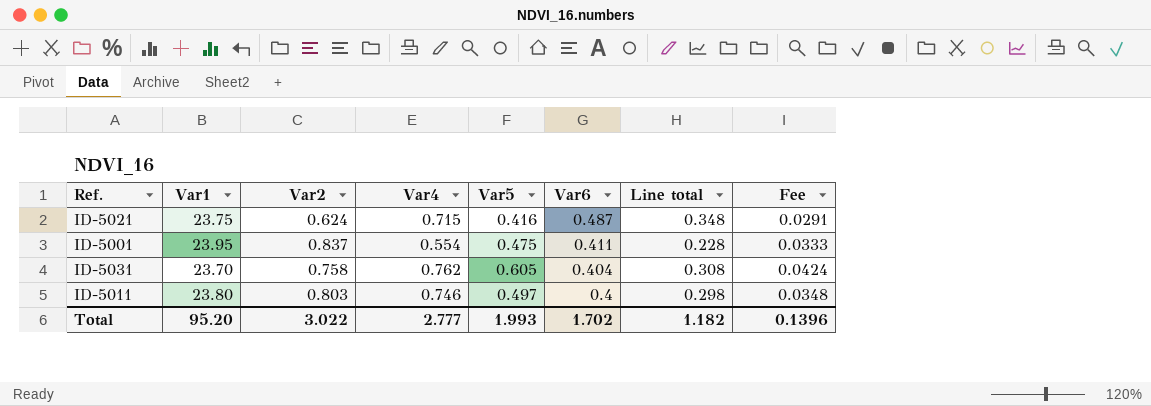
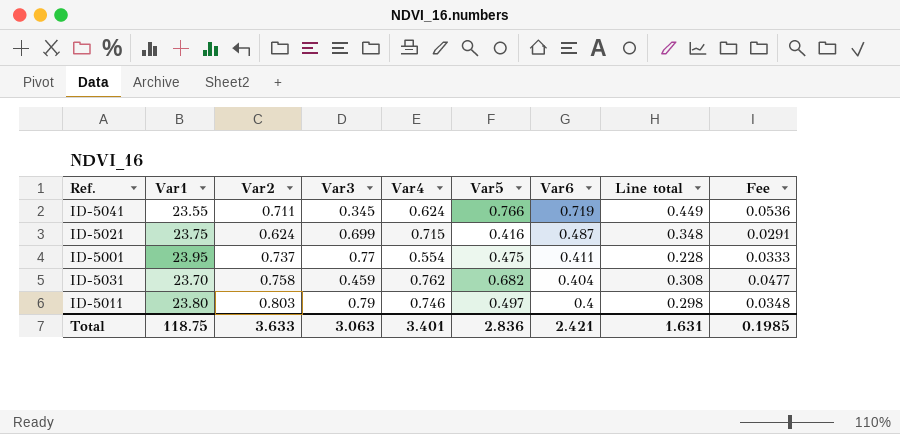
column Var3 | position: none -> 4
row ID-5041: none -> 23.55 | 0.711 | 0.345 | 0.624 | 0.766 | 0.719 | 0.449 | 0.0536
ID-5001 | Var2: 0.837 -> 0.737
ID-5031 | Var5: 0.605 -> 0.682
ID-5031 | Fee: 0.0424 -> 0.0477
Total | Var1: 95.20 -> 118.75
Total | Var2: 3.022 -> 3.633
Total | Var4: 2.777 -> 3.401
Total | Var5: 1.993 -> 2.836
Total | Var6: 1.702 -> 2.421
Total | Line total: 1.182 -> 1.631
Total | Fee: 0.1396 -> 0.1985

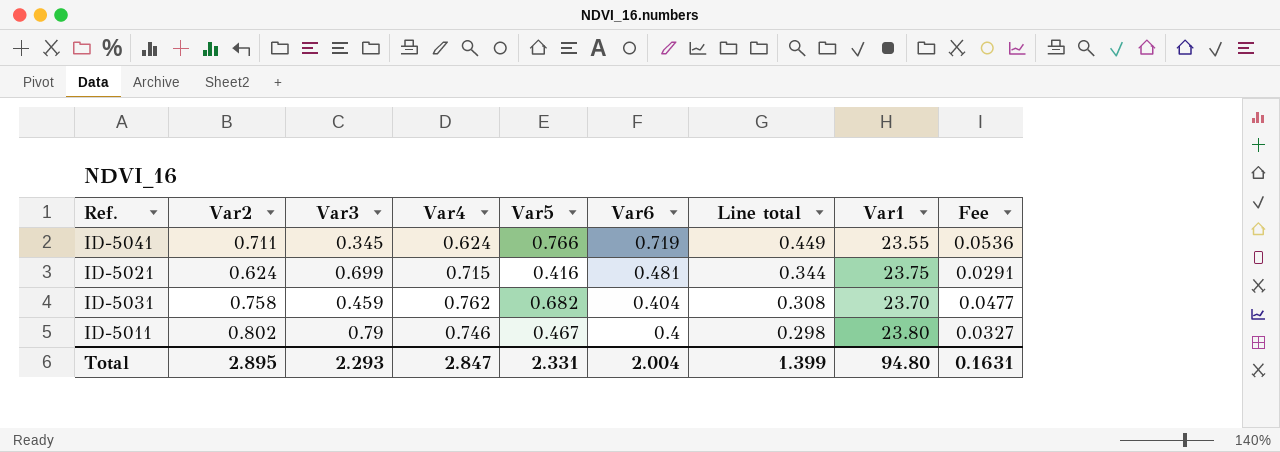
column Var1 | position: 2 -> 8
row ID-5001: 23.95 | 0.737 | 0.77 | 0.554 | 0.475 | 0.411 | 0.228 | 0.0333 -> none
ID-5021 | Var6: 0.487 -> 0.481
ID-5021 | Line total: 0.348 -> 0.344
ID-5011 | Var2: 0.803 -> 0.802
ID-5011 | Var5: 0.497 -> 0.467
ID-5011 | Fee: 0.0348 -> 0.0327
Total | Var2: 3.633 -> 2.895
Total | Var3: 3.063 -> 2.293
Total | Var4: 3.401 -> 2.847
Total | Var5: 2.836 -> 2.331
Total | Var6: 2.421 -> 2.004
Total | Line total: 1.631 -> 1.399
Total | Var1: 118.75 -> 94.80
Total | Fee: 0.1985 -> 0.1631

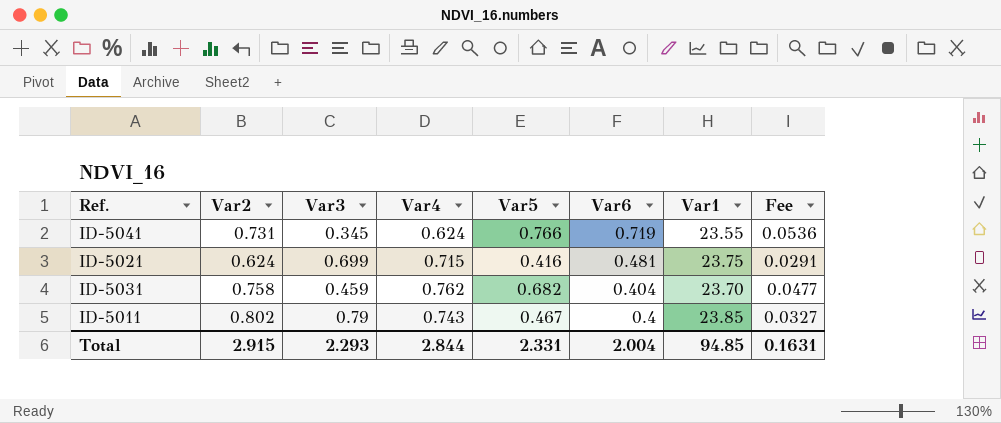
column Line total | formula: [Var4] * [Var6] -> none
ID-5041 | Var2: 0.711 -> 0.731
ID-5011 | Var4: 0.746 -> 0.743
ID-5011 | Var1: 23.80 -> 23.85
Total | Var2: 2.895 -> 2.915
Total | Var4: 2.847 -> 2.844
Total | Var1: 94.80 -> 94.85

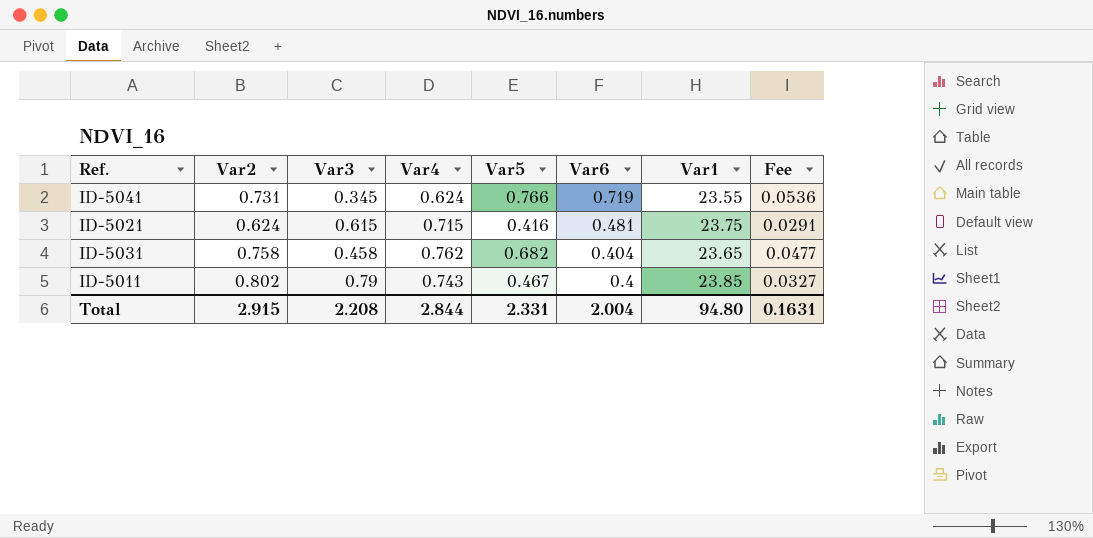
ID-5021 | Var3: 0.699 -> 0.615
ID-5031 | Var3: 0.459 -> 0.458
ID-5031 | Var1: 23.70 -> 23.65
Total | Var3: 2.293 -> 2.208
Total | Var1: 94.85 -> 94.80

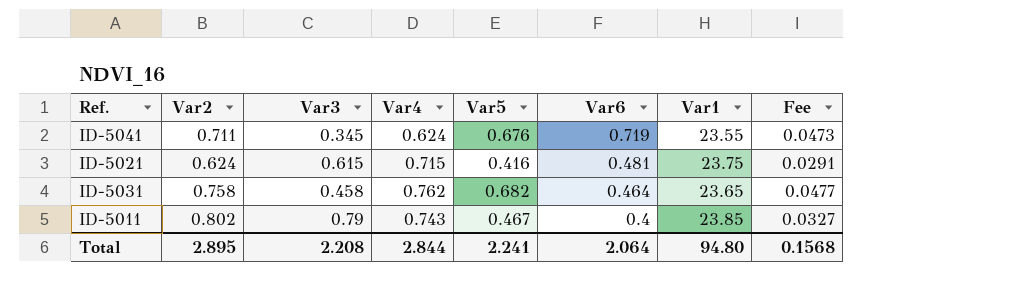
ID-5041 | Var2: 0.731 -> 0.711
ID-5041 | Var5: 0.766 -> 0.676
ID-5041 | Fee: 0.0536 -> 0.0473
ID-5031 | Var6: 0.404 -> 0.464
Total | Var2: 2.915 -> 2.895
Total | Var5: 2.331 -> 2.241
Total | Var6: 2.004 -> 2.064
Total | Fee: 0.1631 -> 0.1568

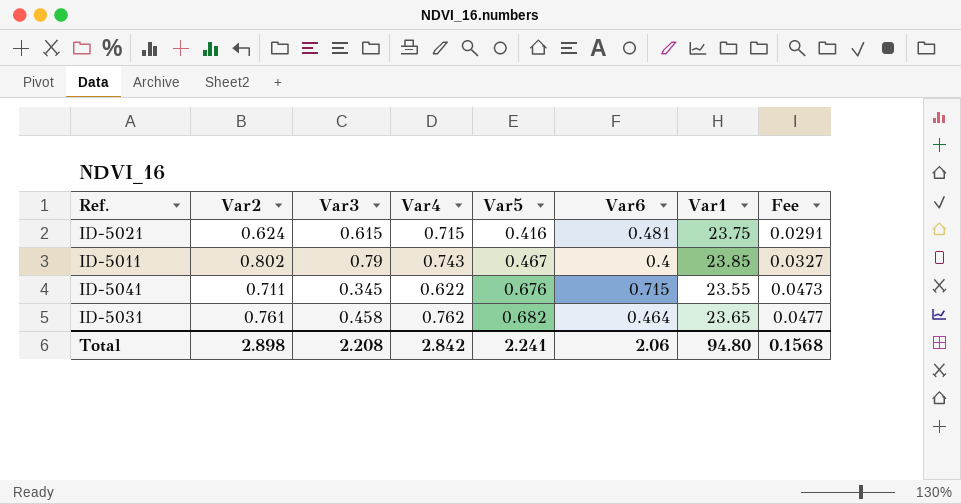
row order: Var6 descending -> Var5 ascending
ID-5041 | Var4: 0.624 -> 0.622
ID-5041 | Var6: 0.719 -> 0.715
ID-5031 | Var2: 0.758 -> 0.761
Total | Var2: 2.895 -> 2.898
Total | Var4: 2.844 -> 2.842
Total | Var6: 2.064 -> 2.06

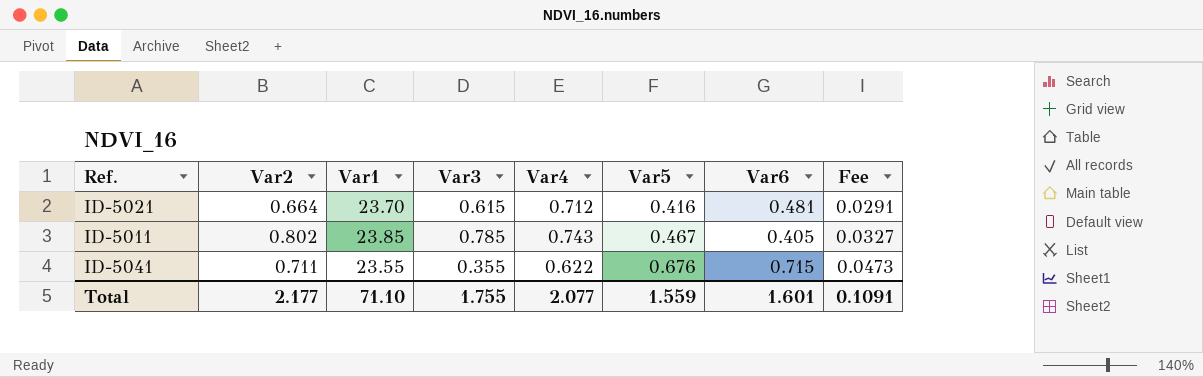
column Var1 | position: 7 -> 3
row ID-5031: 0.761 | 0.458 | 0.762 | 0.682 | 0.464 | 23.65 | 0.0477 -> none
ID-5021 | Var2: 0.624 -> 0.664
ID-5021 | Var1: 23.75 -> 23.70
ID-5021 | Var4: 0.715 -> 0.712
ID-5011 | Var3: 0.79 -> 0.785
ID-5011 | Var6: 0.4 -> 0.405
ID-5041 | Var3: 0.345 -> 0.355
Total | Var2: 2.898 -> 2.177
Total | Var1: 94.80 -> 71.10
Total | Var3: 2.208 -> 1.755
Total | Var4: 2.842 -> 2.077
Total | Var5: 2.241 -> 1.559
Total | Var6: 2.06 -> 1.601
Total | Fee: 0.1568 -> 0.1091

